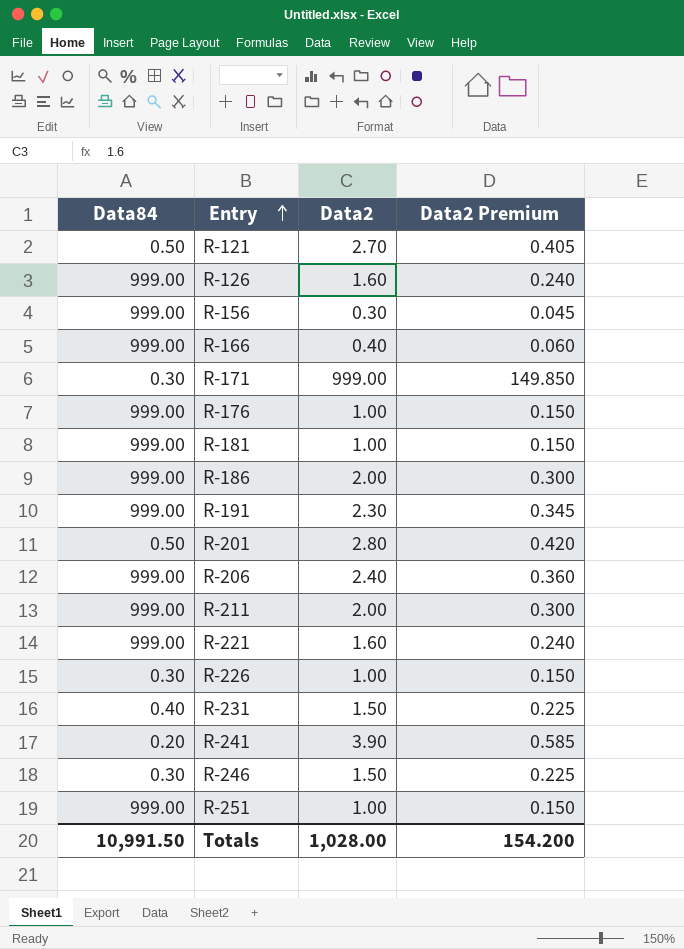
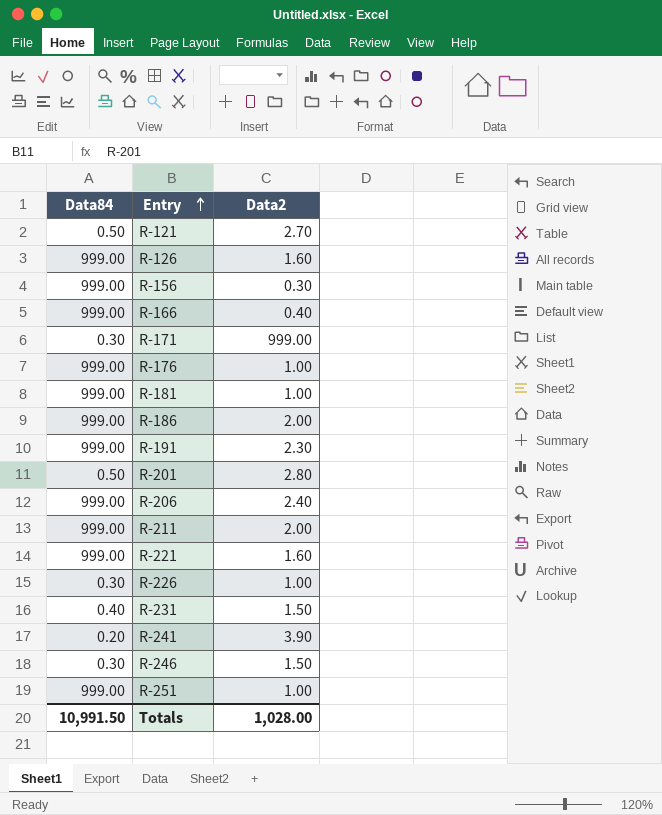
column Data2 Premium | formula: [Data2] * 0.15 -> none

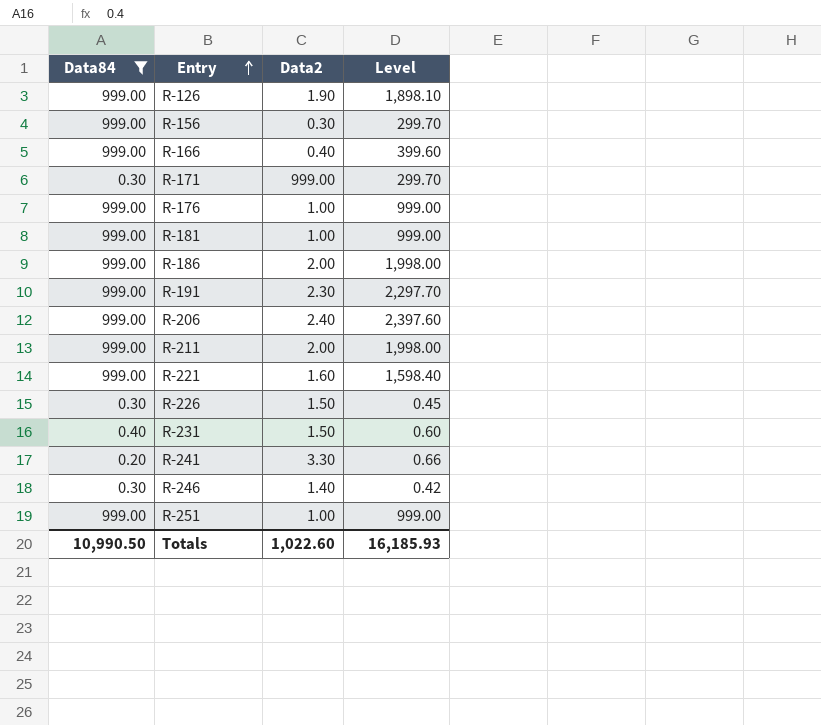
filter: none -> Data84 != 0.50
column Level | formula: none -> [Data84] * [Data2]
R-126 | Data2: 1.60 -> 1.90
R-226 | Data2: 1.00 -> 1.50
R-241 | Data2: 3.90 -> 3.30
R-246 | Data2: 1.50 -> 1.40
Totals | Data84: 10,991.50 -> 10,990.50
Totals | Data2: 1,028.00 -> 1,022.60

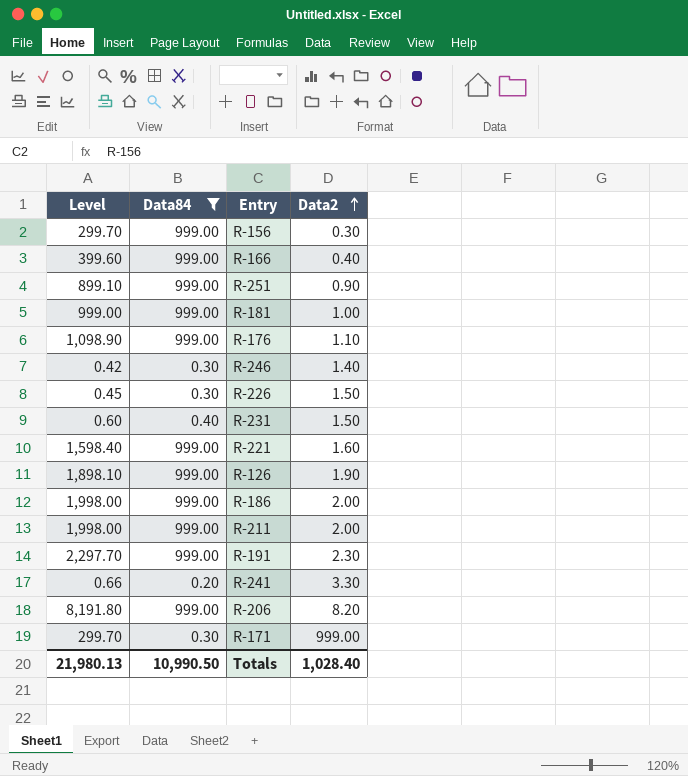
row order: Entry ascending -> Data2 ascending
column Level | position: 4 -> 1
R-251 | Level: 999.00 -> 899.10
R-251 | Data2: 1.00 -> 0.90
R-176 | Level: 999.00 -> 1,098.90
R-176 | Data2: 1.00 -> 1.10
R-206 | Level: 2,397.60 -> 8,191.80
R-206 | Data2: 2.40 -> 8.20
Totals | Level: 16,185.93 -> 21,980.13
Totals | Data2: 1,022.60 -> 1,028.40

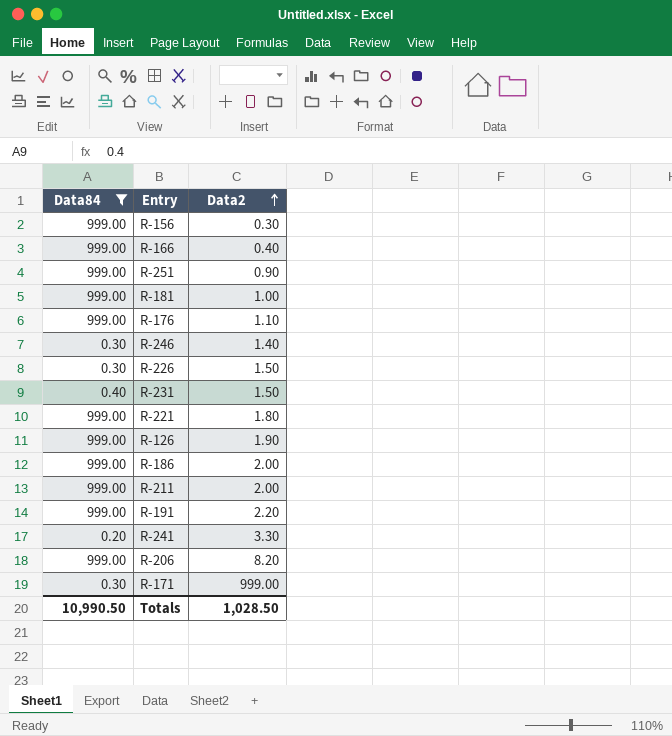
column Level | formula: [Data84] * [Data2] -> none
R-221 | Data2: 1.60 -> 1.80
R-191 | Data2: 2.30 -> 2.20
Totals | Data2: 1,028.40 -> 1,028.50

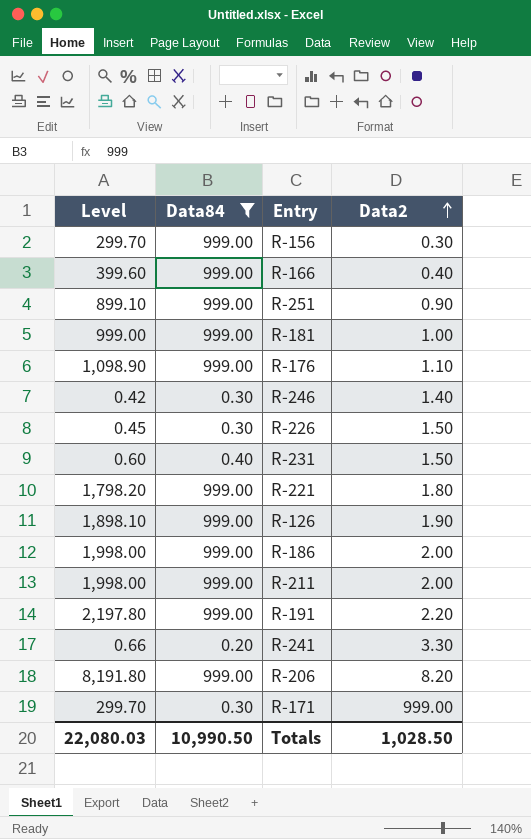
column Level | formula: none -> [Data84] * [Data2]

